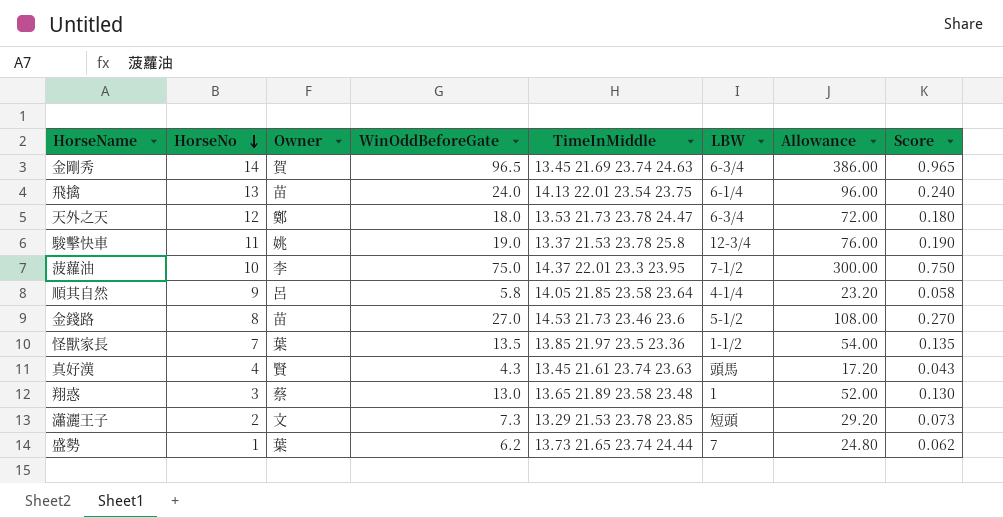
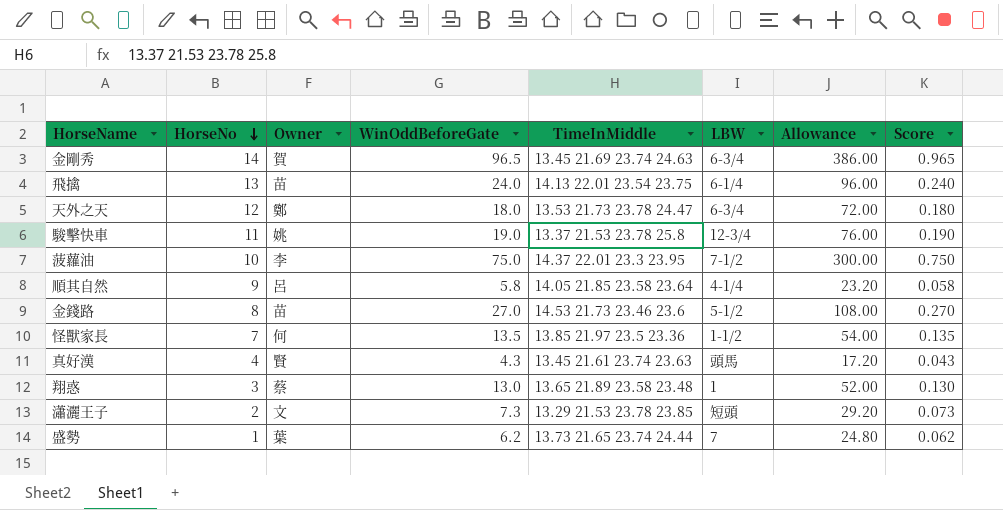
怪獸家長 | Owner: 葉 -> 何

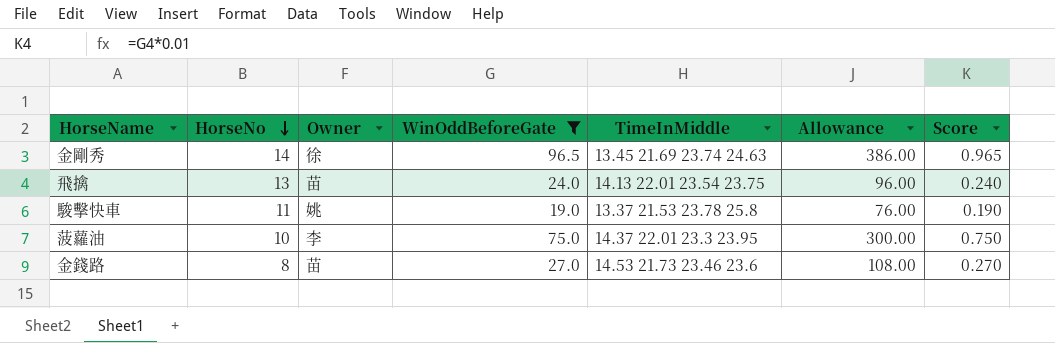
filter: none -> WinOddBeforeGate >= 19.0
column LBW | position: 6 -> none
金剛秀 | Owner: 賀 -> 徐

